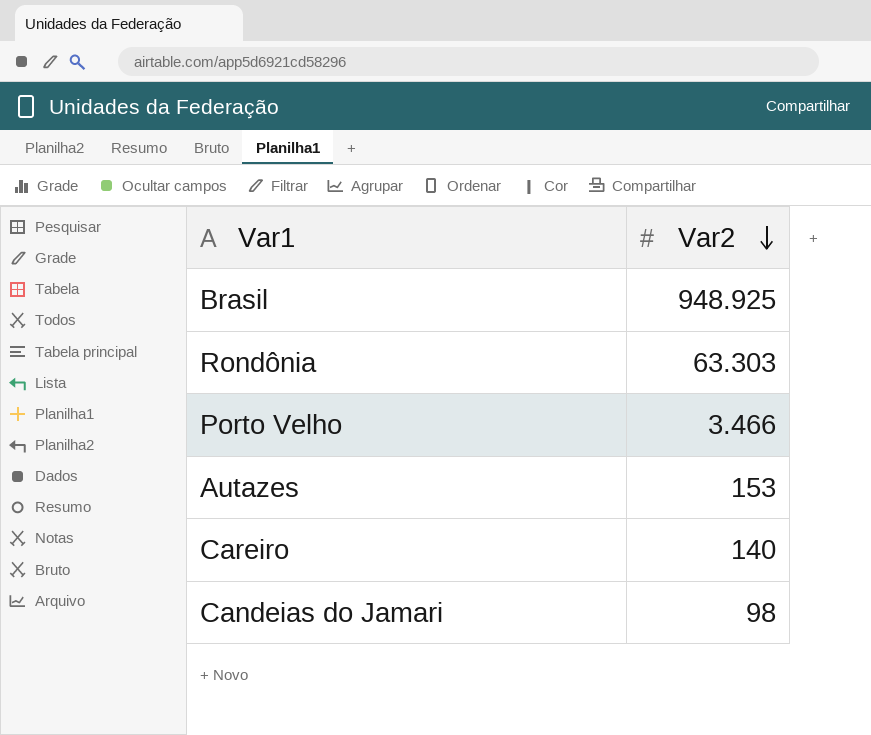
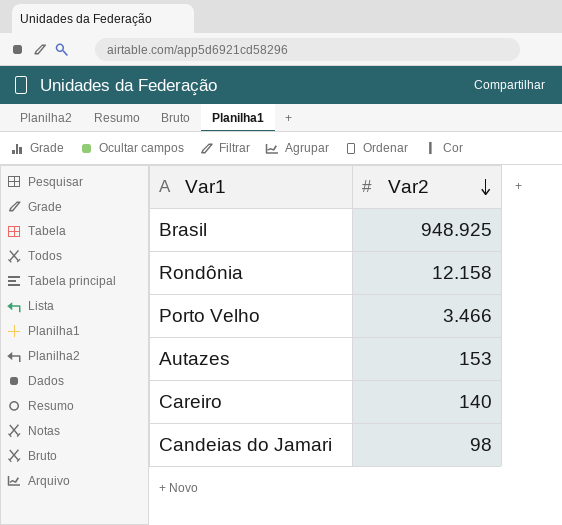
Rondônia | Var2: 63.303 -> 12.158

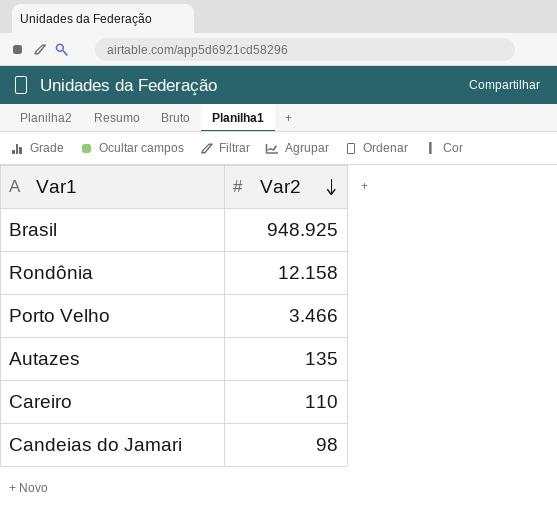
Autazes | Var2: 153 -> 135
Careiro | Var2: 140 -> 110

